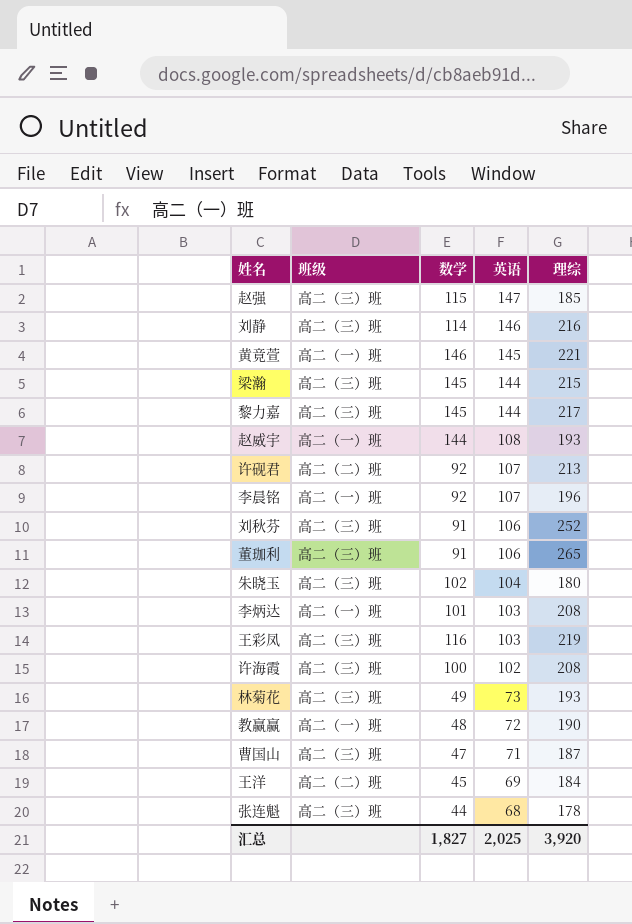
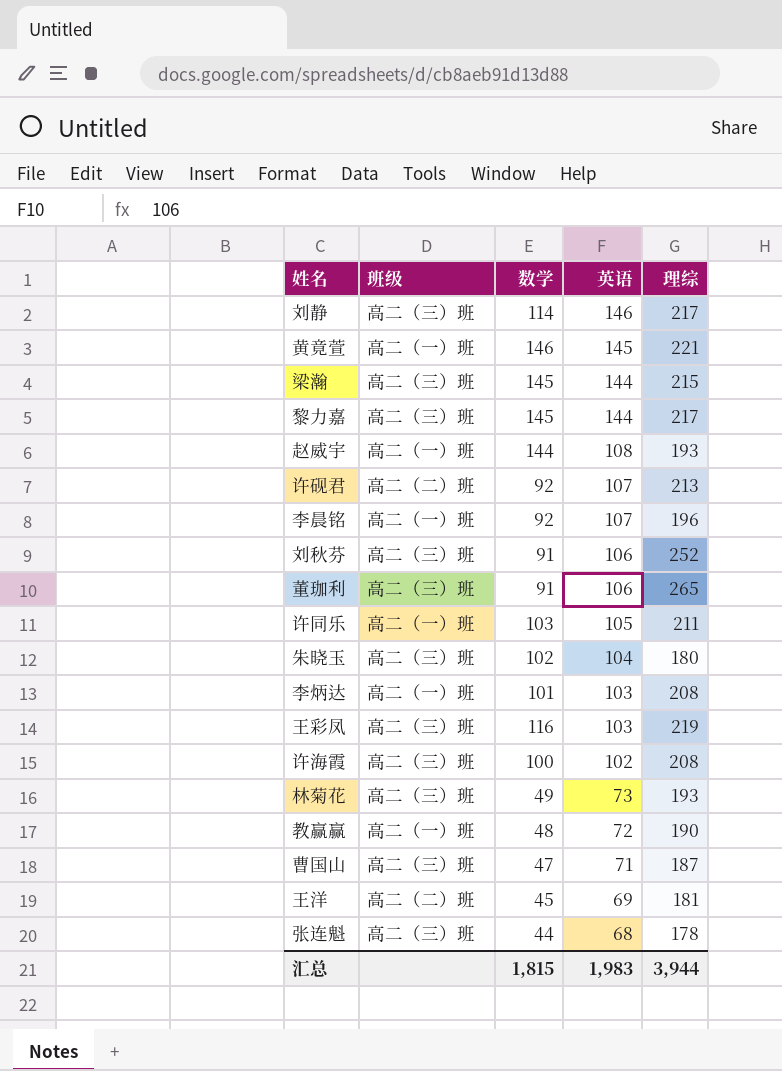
row 赵强: 高二（三）班 | 115 | 147 | 185 -> none
刘静 | 理综: 216 -> 217
row 许同乐: none -> 高二（一）班 | 103 | 105 | 211
王洋 | 理综: 184 -> 181
汇总 | 数学: 1,827 -> 1,815
汇总 | 英语: 2,025 -> 1,983
汇总 | 理综: 3,920 -> 3,944

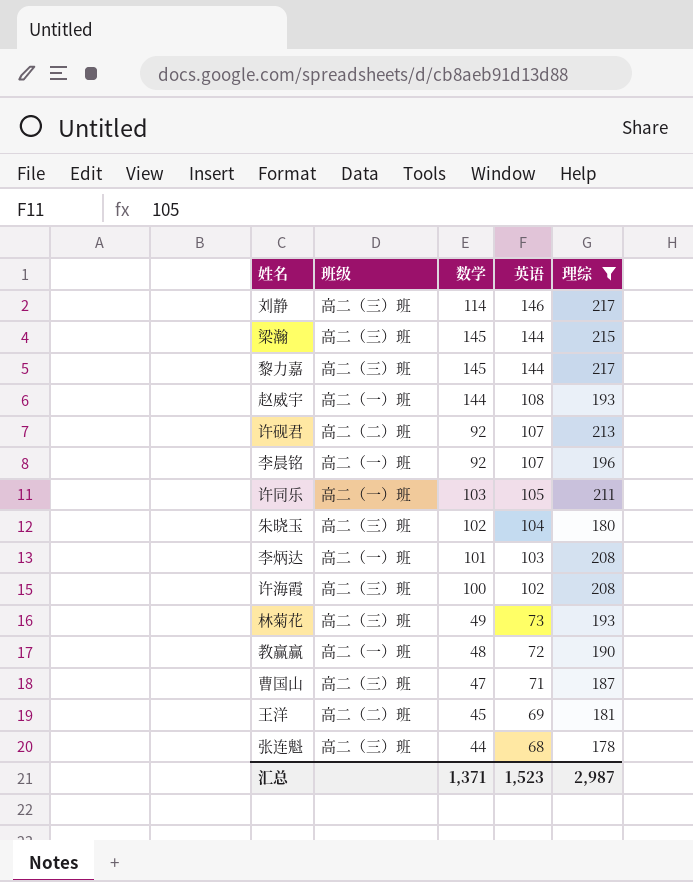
filter: none -> 理综 <= 217
汇总 | 数学: 1,815 -> 1,371
汇总 | 英语: 1,983 -> 1,523
汇总 | 理综: 3,944 -> 2,987

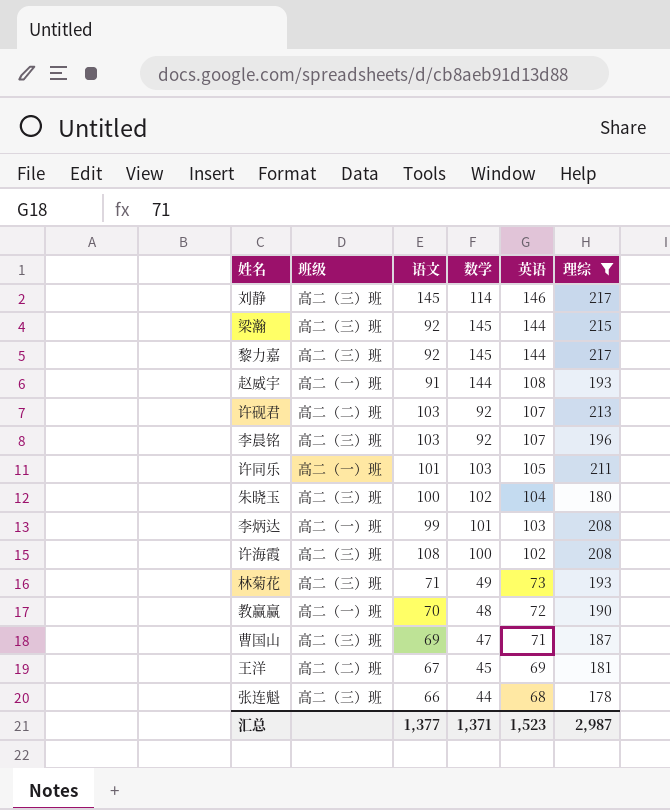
column 语文 | position: none -> 3
李晨铭 | 班级: 高二（一）班 -> 高二（三）班

